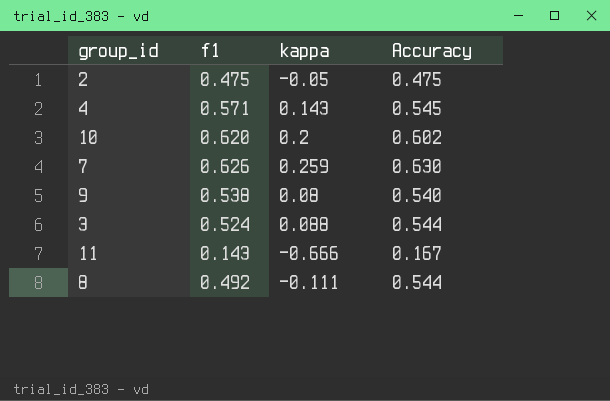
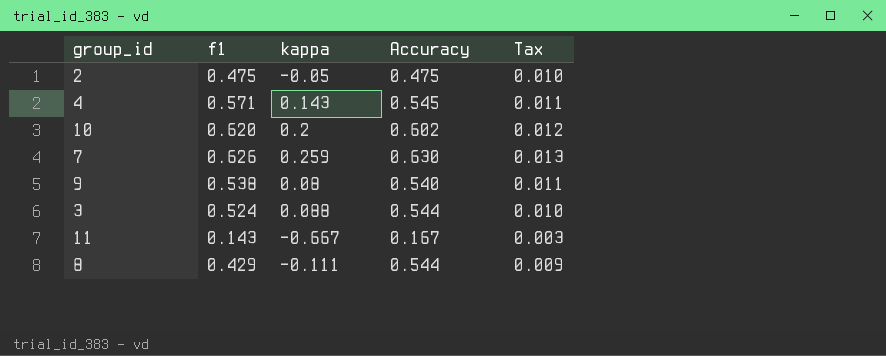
column Tax | formula: none -> [f1] * 0.02
11 | kappa: -0.666 -> -0.667
8 | f1: 0.492 -> 0.429

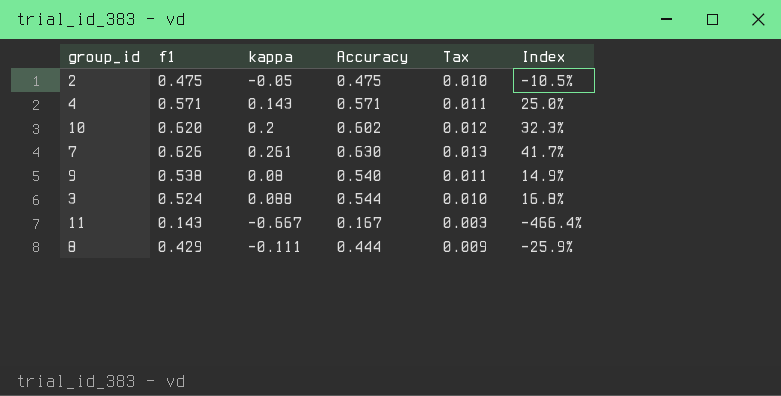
column Index | formula: none -> [kappa] / [f1]
4 | Accuracy: 0.545 -> 0.571
7 | kappa: 0.259 -> 0.261
8 | Accuracy: 0.544 -> 0.444

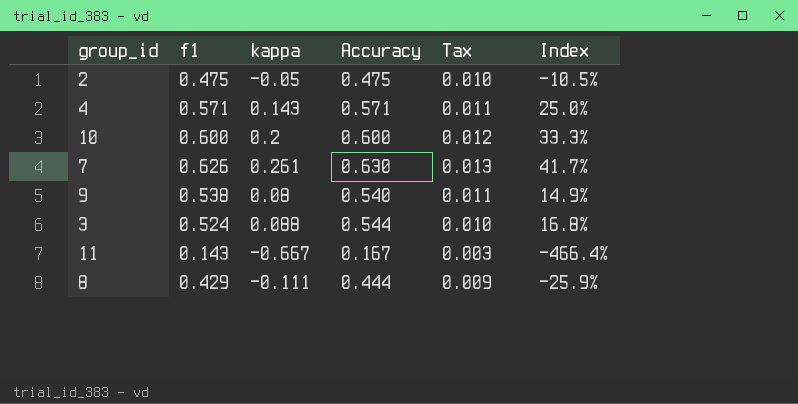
10 | f1: 0.620 -> 0.600
10 | Accuracy: 0.602 -> 0.600
10 | Index: 32.3% -> 33.3%

